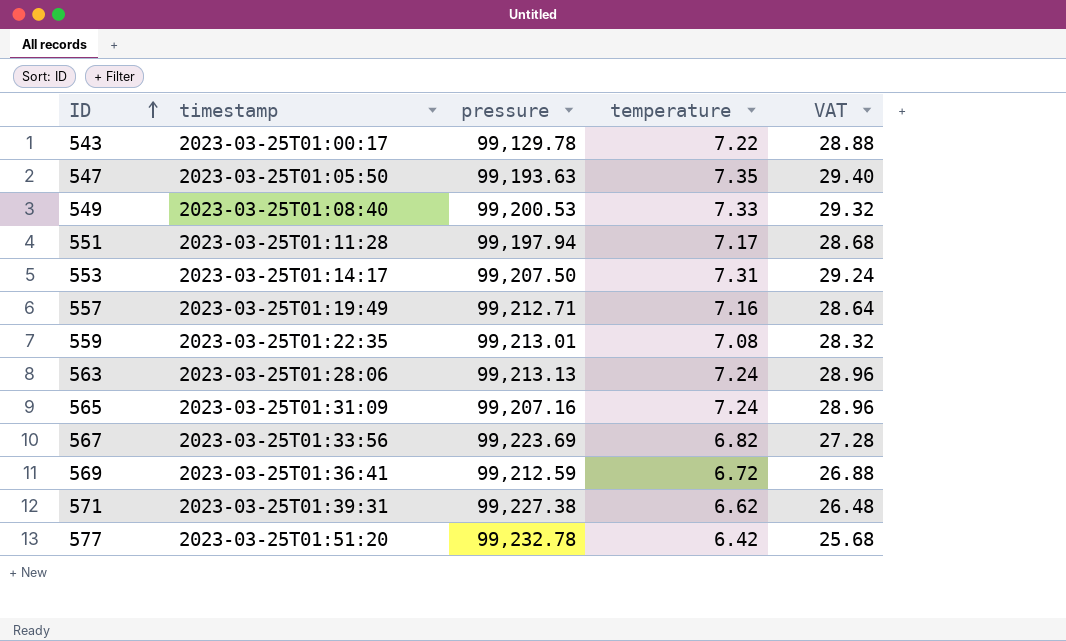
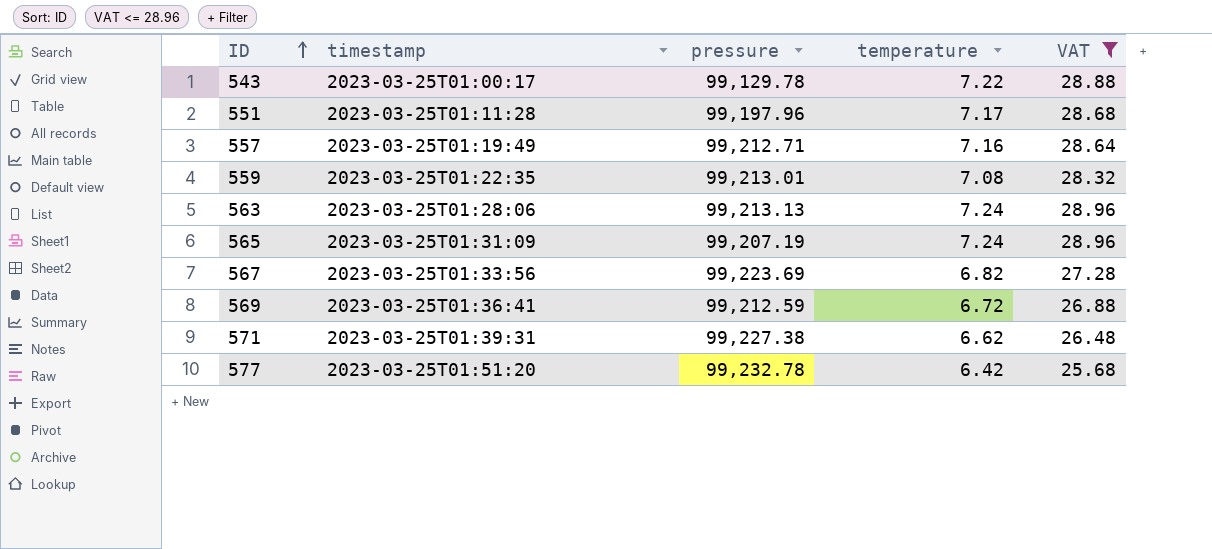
filter: none -> VAT <= 28.96
551 | pressure: 99,197.94 -> 99,197.96
565 | pressure: 99,207.16 -> 99,207.19

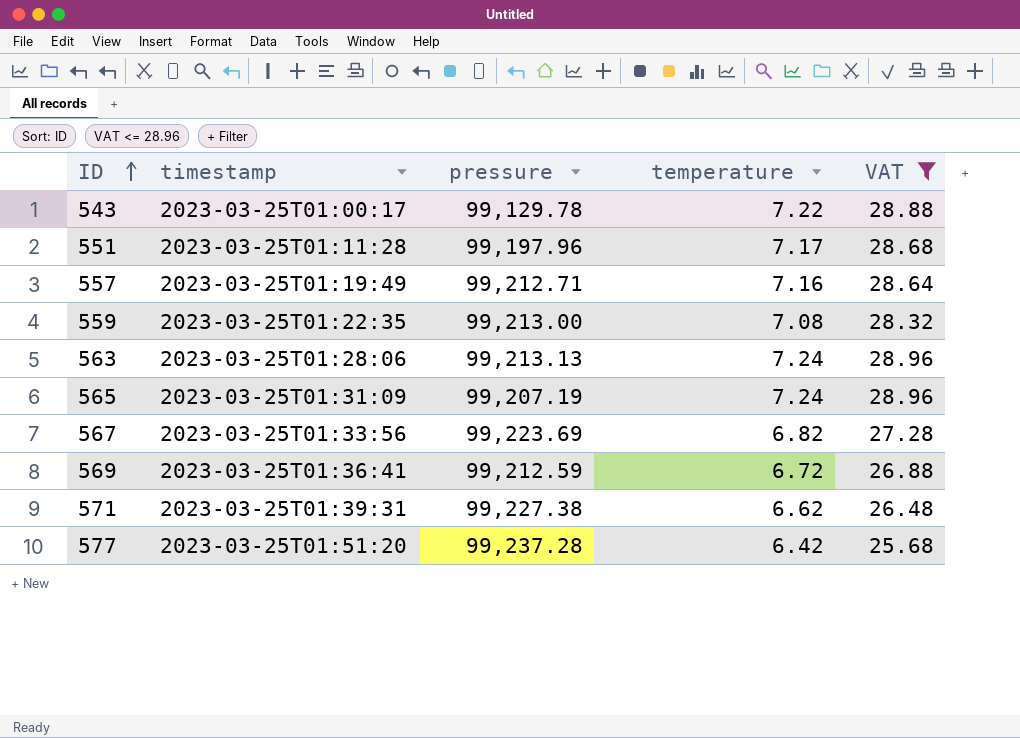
559 | pressure: 99,213.01 -> 99,213.00
577 | pressure: 99,232.78 -> 99,237.28

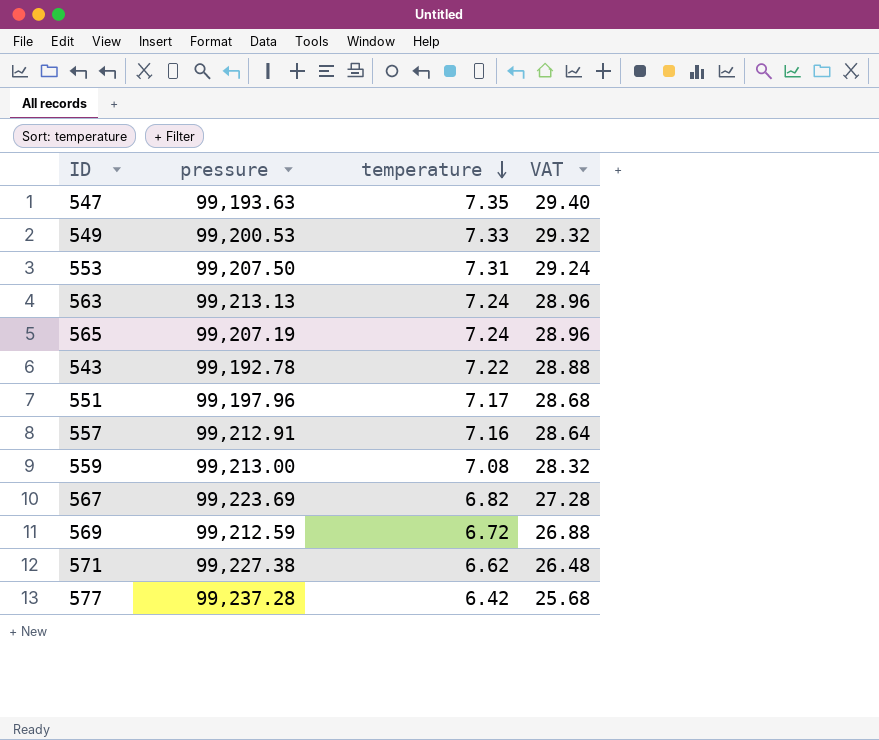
filter: VAT <= 28.96 -> none
row order: ID ascending -> temperature descending
column timestamp | position: 2 -> none
543 | pressure: 99,129.78 -> 99,192.78
557 | pressure: 99,212.71 -> 99,212.91

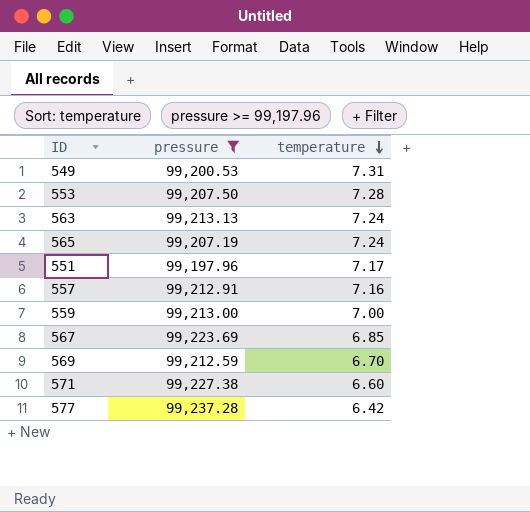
filter: none -> pressure >= 99,197.96
column VAT | formula: [temperature] * 4 -> none
549 | temperature: 7.33 -> 7.31
553 | temperature: 7.31 -> 7.28
559 | temperature: 7.08 -> 7.00
567 | temperature: 6.82 -> 6.85
569 | temperature: 6.72 -> 6.70
571 | temperature: 6.62 -> 6.60

